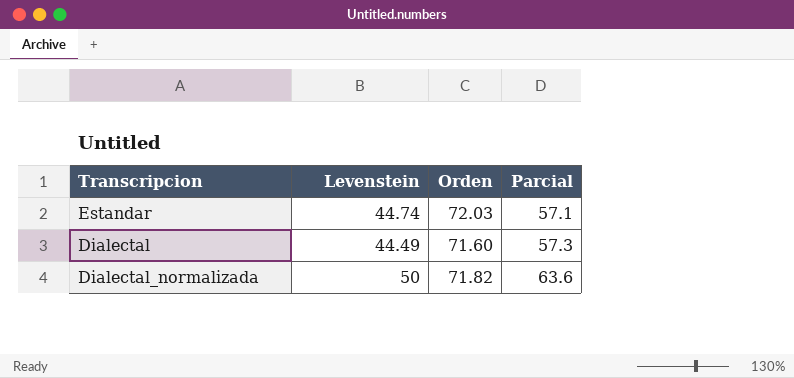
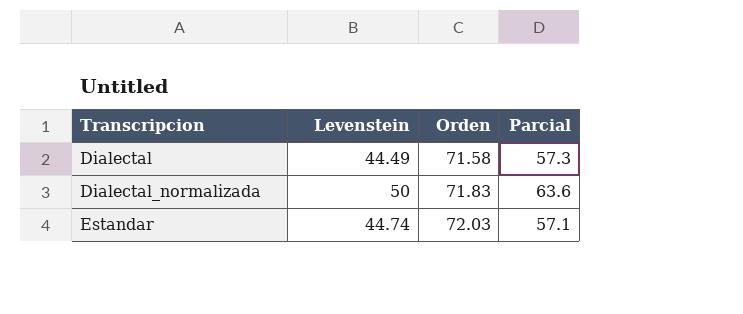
row order: Parcial ascending -> Transcripcion ascending
Dialectal | Orden: 71.60 -> 71.58
Dialectal_normalizada | Orden: 71.82 -> 71.83

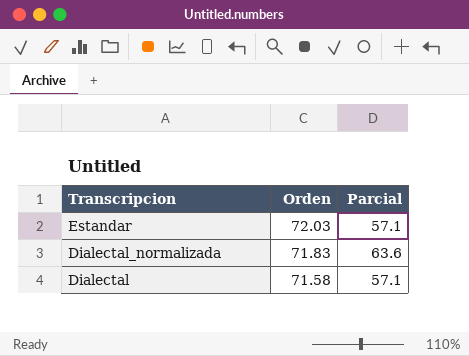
row order: Transcripcion ascending -> Transcripcion descending
column Levenstein | position: 2 -> none
Dialectal | Parcial: 57.3 -> 57.1

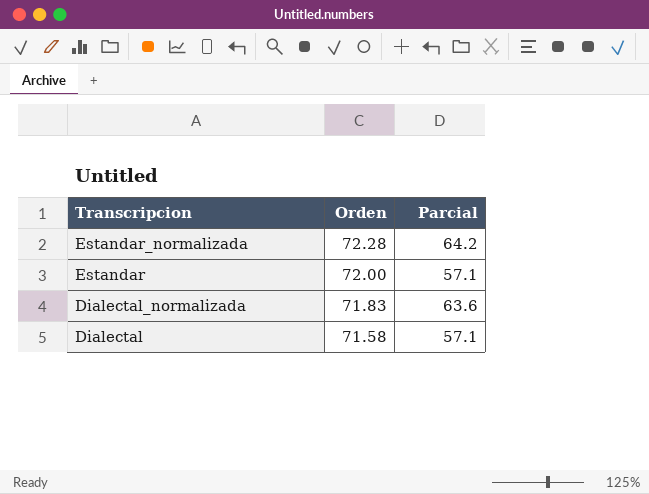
row Estandar_normalizada: none -> 72.28 | 64.2
Estandar | Orden: 72.03 -> 72.00

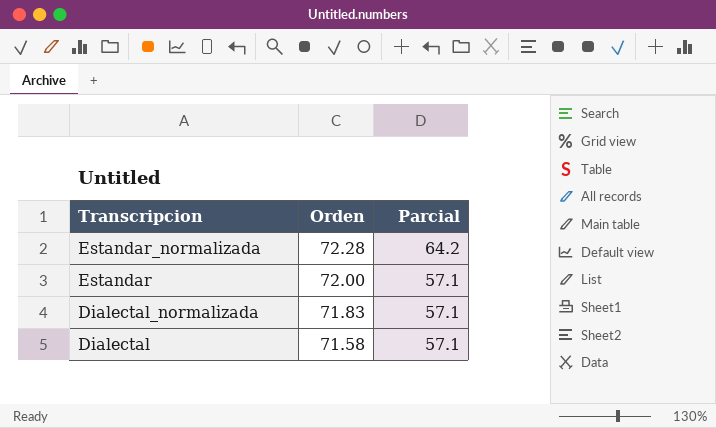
Dialectal_normalizada | Parcial: 63.6 -> 57.1

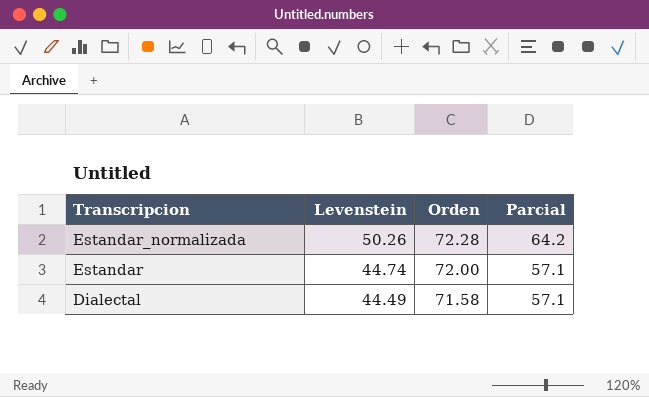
column Levenstein | position: none -> 2
row Dialectal_normalizada: 71.83 | 57.1 -> none

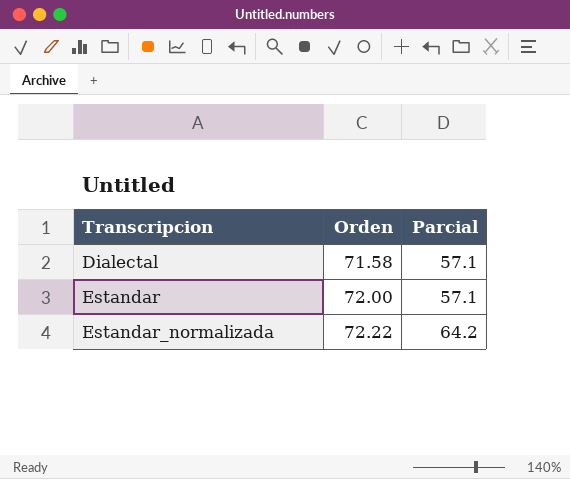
row order: Transcripcion descending -> Transcripcion ascending
column Levenstein | position: 2 -> none
Estandar_normalizada | Orden: 72.28 -> 72.22

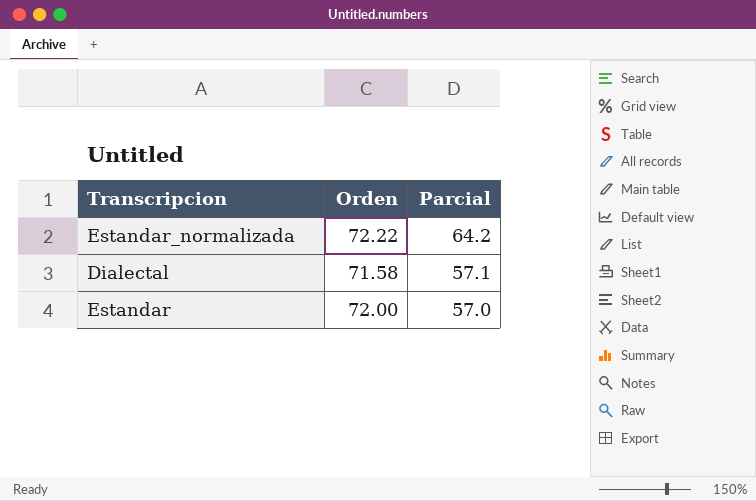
row order: Transcripcion ascending -> Parcial descending
Estandar | Parcial: 57.1 -> 57.0

